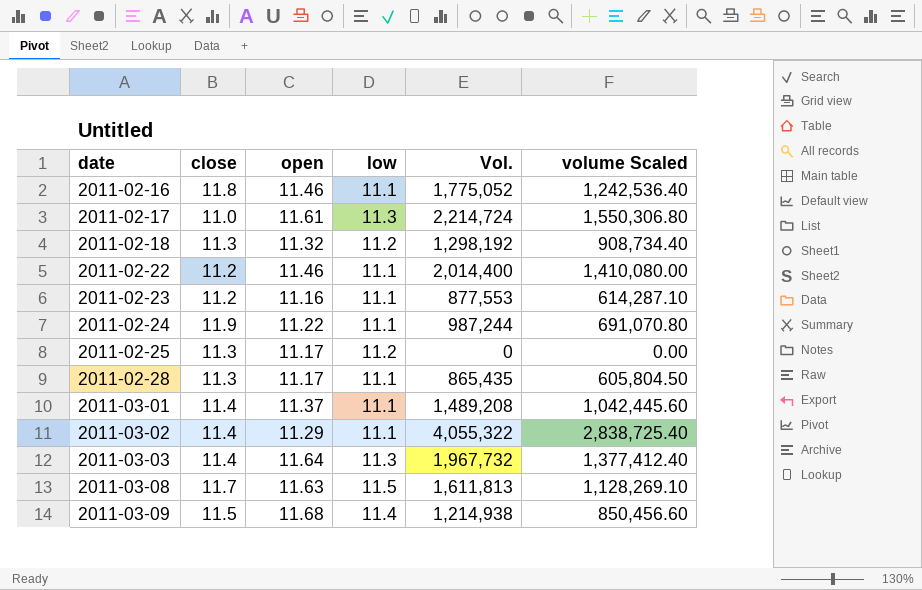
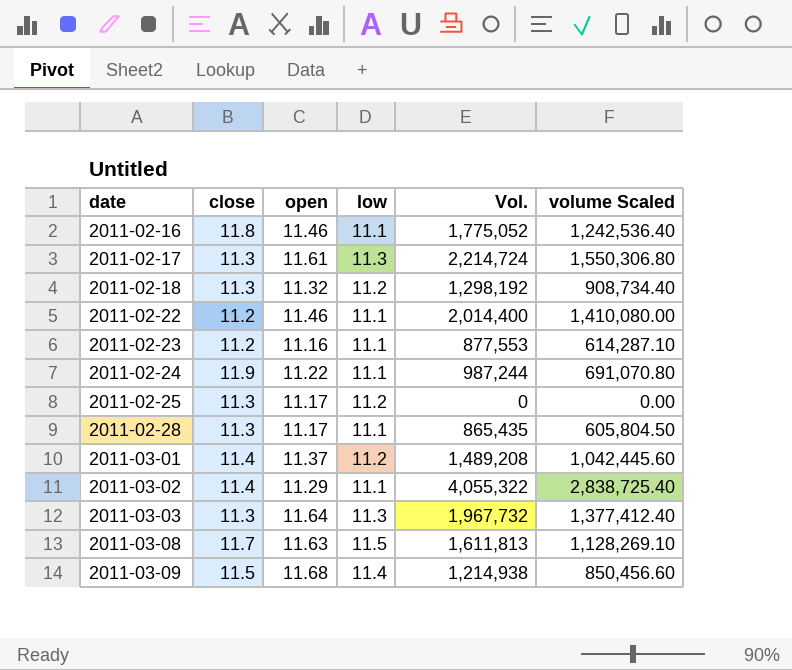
2011-02-17 | close: 11.0 -> 11.3
2011-03-01 | low: 11.1 -> 11.2
2011-03-03 | close: 11.4 -> 11.3

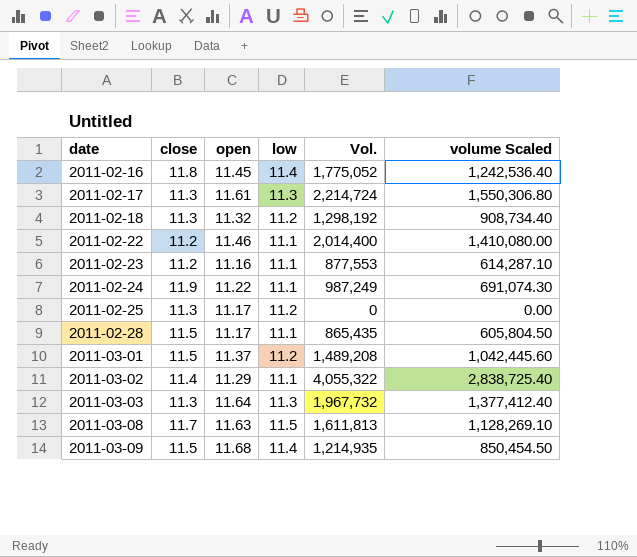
2011-02-16 | open: 11.46 -> 11.45
2011-02-16 | low: 11.1 -> 11.4
2011-02-24 | Vol.: 987,244 -> 987,249
2011-02-24 | volume Scaled: 691,070.80 -> 691,074.30
2011-02-28 | close: 11.3 -> 11.5
2011-03-01 | close: 11.4 -> 11.5
2011-03-09 | Vol.: 1,214,938 -> 1,214,935
2011-03-09 | volume Scaled: 850,456.60 -> 850,454.50

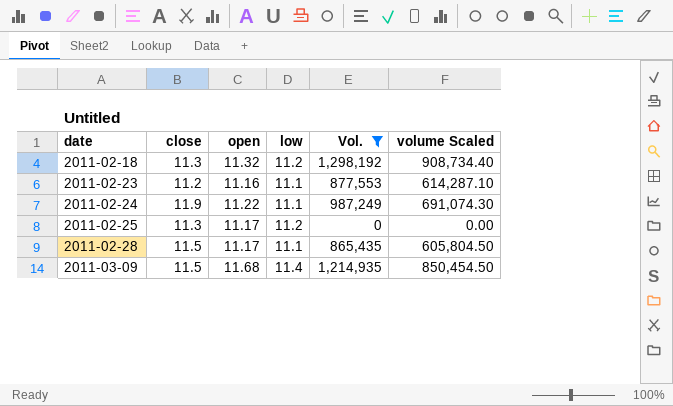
filter: none -> Vol. <= 1,298,192

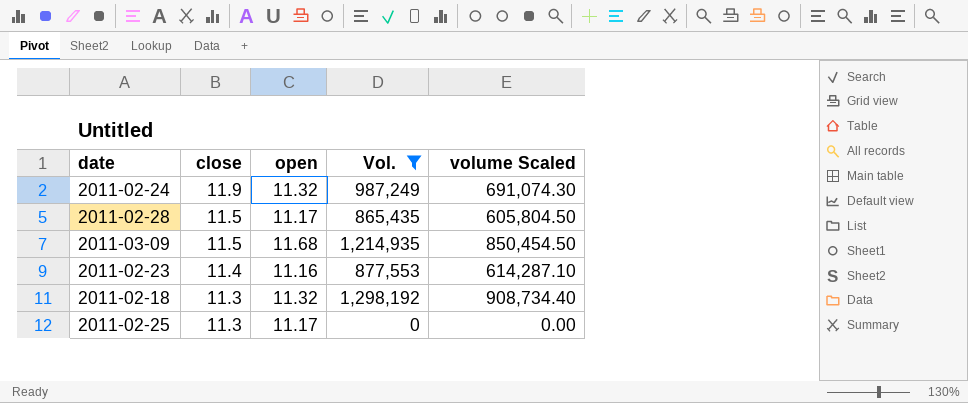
row order: date ascending -> close descending
column low | position: 4 -> none
2011-02-24 | open: 11.22 -> 11.32
2011-02-23 | close: 11.2 -> 11.4

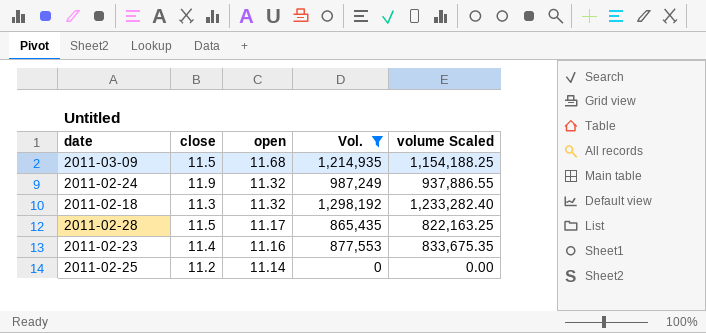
row order: close descending -> open descending
column volume Scaled | formula: [Vol.] * 0.7 -> [Vol.] * 0.95
2011-02-25 | close: 11.3 -> 11.2
2011-02-25 | open: 11.17 -> 11.14

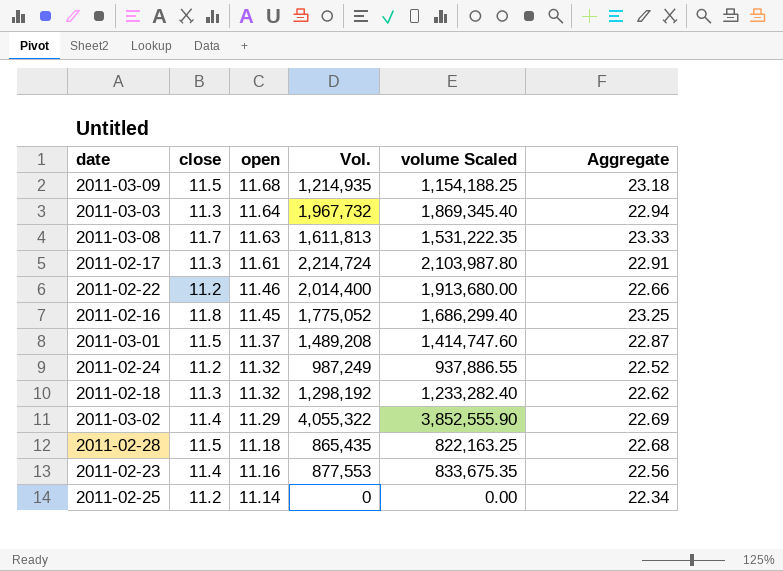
filter: Vol. <= 1,298,192 -> none
column Aggregate | formula: none -> [close] + [open]
2011-02-24 | close: 11.9 -> 11.2
2011-02-28 | open: 11.17 -> 11.18

